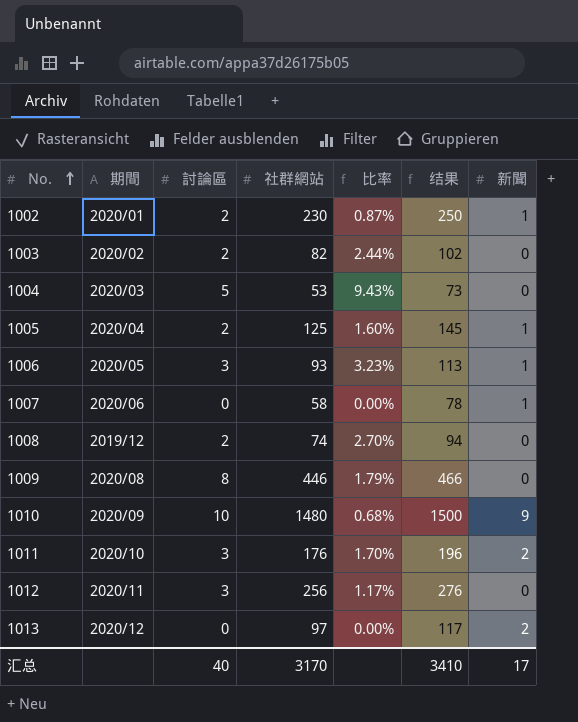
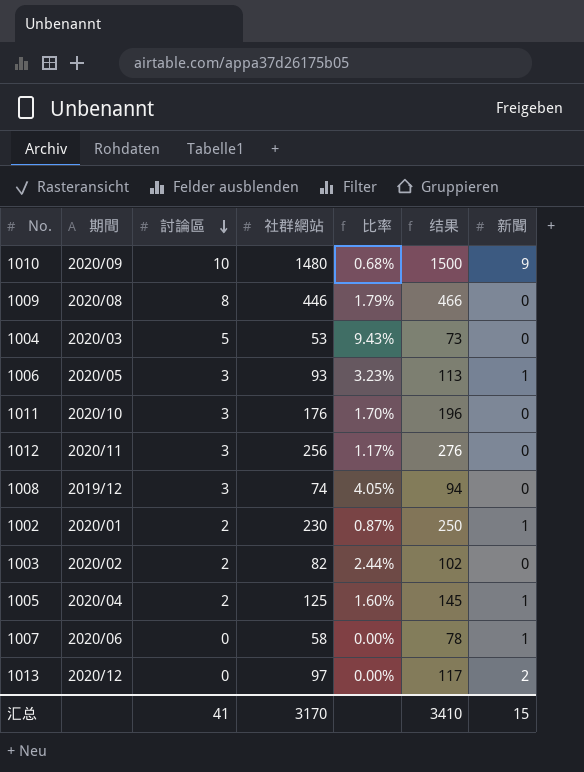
row order: No. ascending -> 討論區 descending
1011 | 新聞: 2 -> 0
1008 | 討論區: 2 -> 3
1008 | 比率: 2.70% -> 4.05%
汇总 | 討論區: 40 -> 41
汇总 | 新聞: 17 -> 15

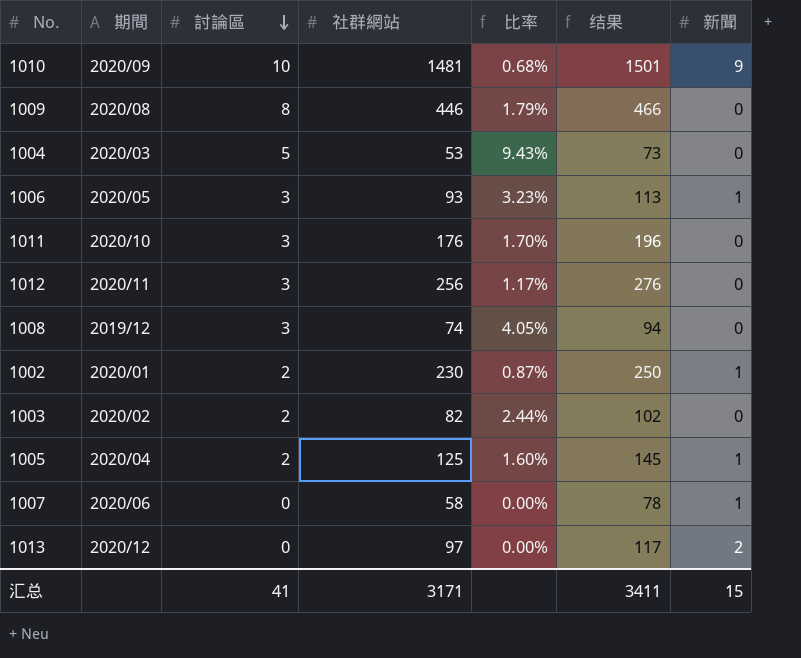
1010 | 社群網站: 1480 -> 1481
1010 | 结果: 1500 -> 1501
汇总 | 社群網站: 3170 -> 3171
汇总 | 结果: 3410 -> 3411

